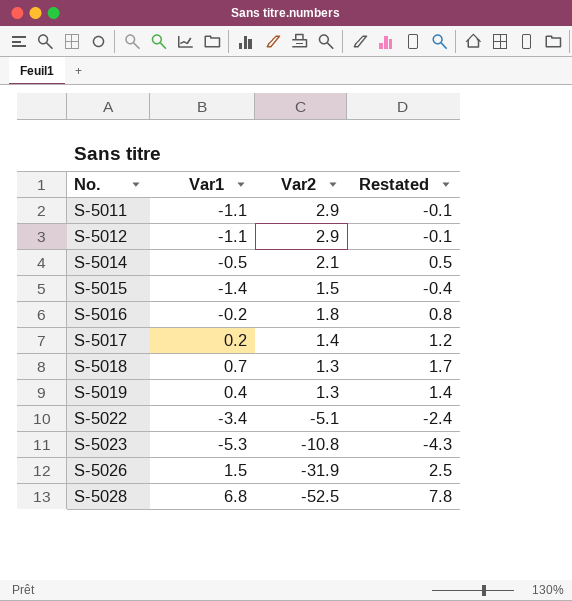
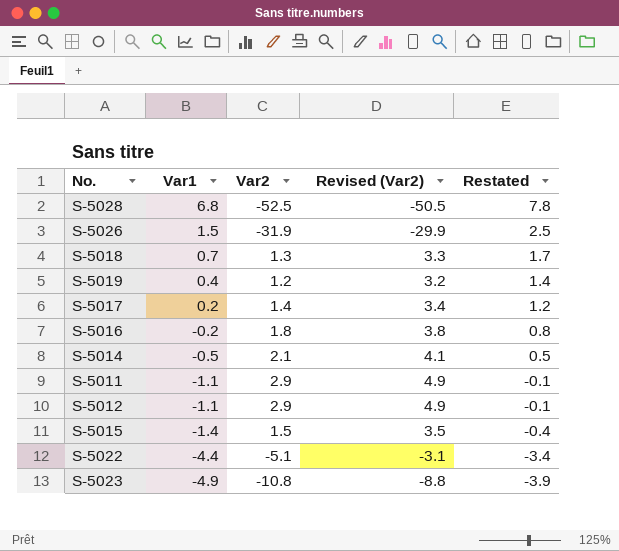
row order: No. ascending -> Var1 descending
column Revised (Var2) | formula: none -> [Var2] + 2
S-5019 | Var2: 1.3 -> 1.2
S-5022 | Var1: -3.4 -> -4.4
S-5022 | Restated: -2.4 -> -3.4
S-5023 | Var1: -5.3 -> -4.9
S-5023 | Restated: -4.3 -> -3.9

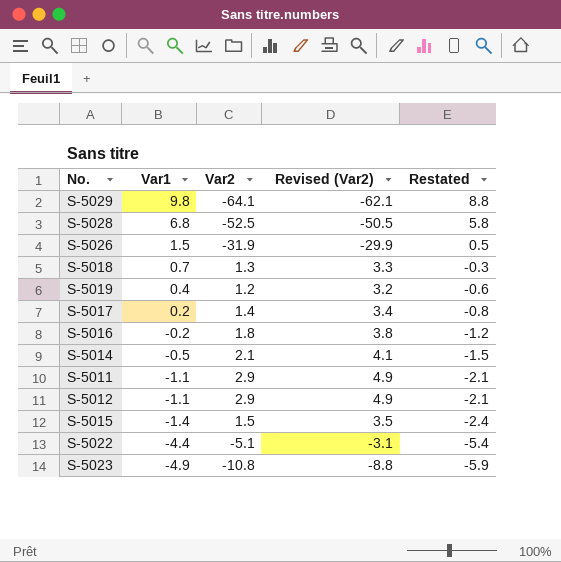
column Restated | formula: [Var1] + 1 -> [Var1] - 1
row S-5029: none -> 9.8 | -64.1 | -62.1 | 8.8

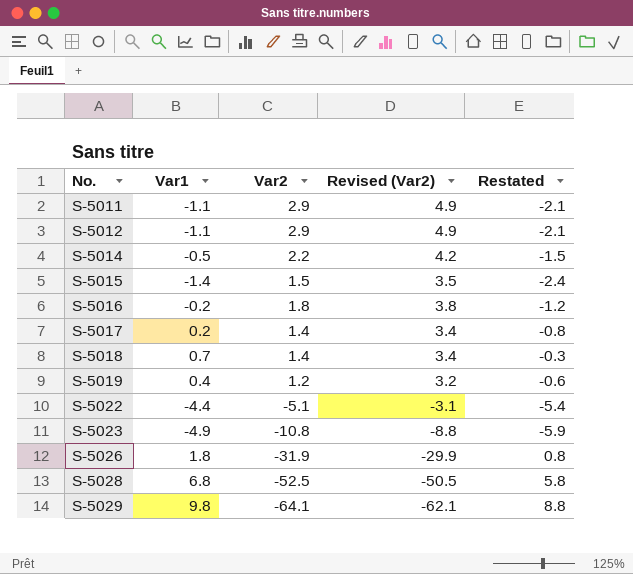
row order: Var1 descending -> No. ascending
S-5014 | Var2: 2.1 -> 2.2
S-5014 | Revised (Var2): 4.1 -> 4.2
S-5018 | Var2: 1.3 -> 1.4
S-5018 | Revised (Var2): 3.3 -> 3.4
S-5026 | Var1: 1.5 -> 1.8
S-5026 | Restated: 0.5 -> 0.8

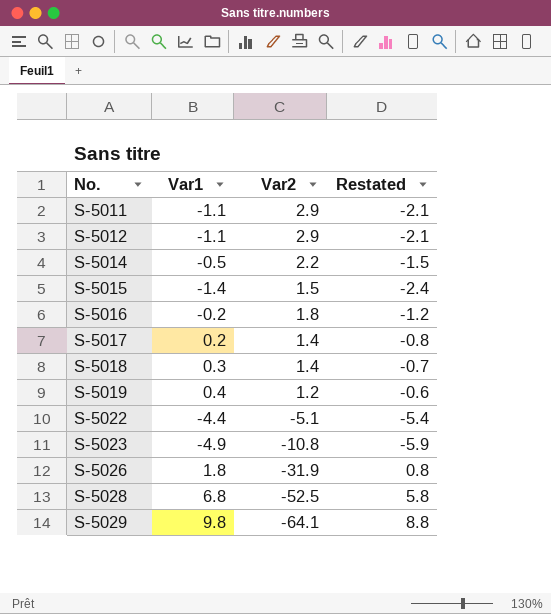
column Revised (Var2) | formula: [Var2] + 2 -> none
S-5018 | Var1: 0.7 -> 0.3
S-5018 | Restated: -0.3 -> -0.7

